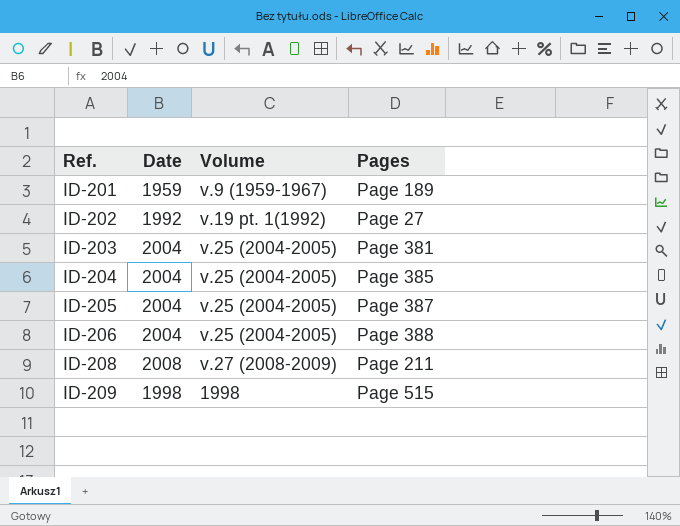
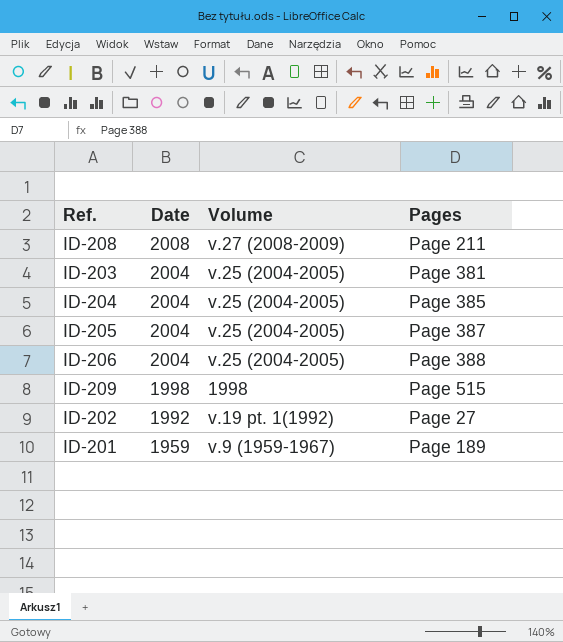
row order: Ref. ascending -> Date descending

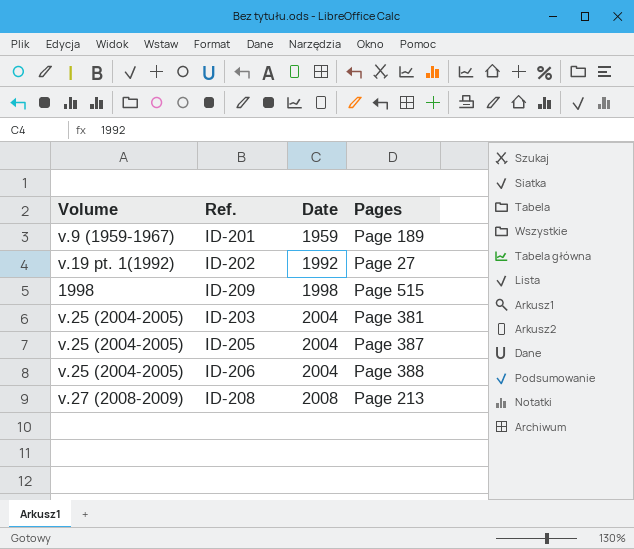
row order: Date descending -> Date ascending
column Volume | position: 3 -> 1
row ID-204: 2004 | v.25 (2004-2005) | Page 385 -> none
ID-208 | Pages: Page 211 -> Page 213

